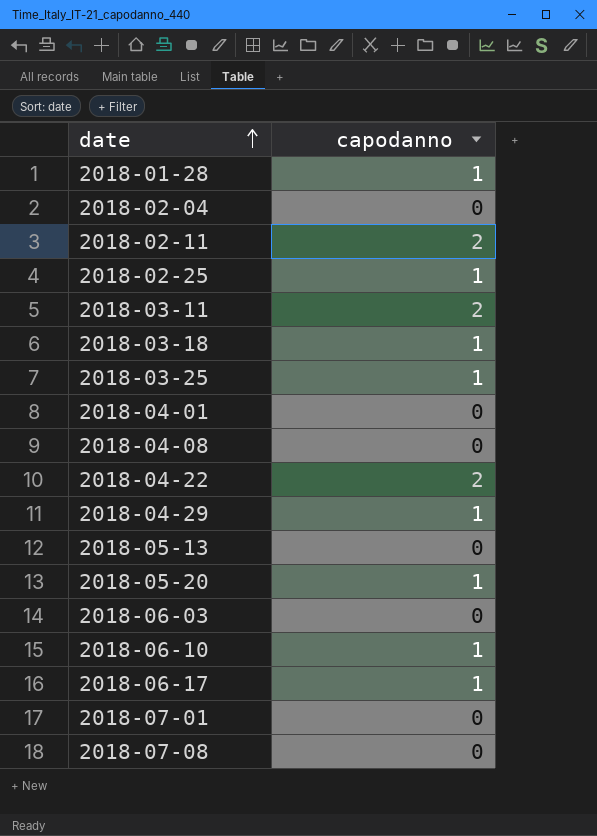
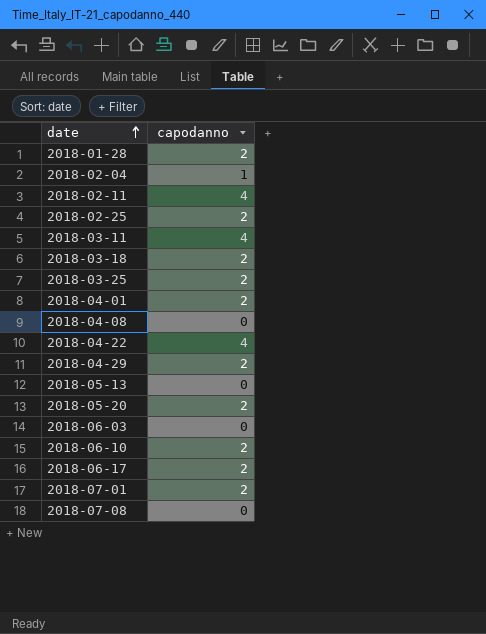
2018-01-28 | capodanno: 1 -> 2
2018-02-04 | capodanno: 0 -> 1
2018-02-11 | capodanno: 2 -> 4
2018-02-25 | capodanno: 1 -> 2
2018-03-11 | capodanno: 2 -> 4
2018-03-18 | capodanno: 1 -> 2
2018-03-25 | capodanno: 1 -> 2
2018-04-01 | capodanno: 0 -> 2
2018-04-22 | capodanno: 2 -> 4
2018-04-29 | capodanno: 1 -> 2
2018-05-20 | capodanno: 1 -> 2
2018-06-10 | capodanno: 1 -> 2
2018-06-17 | capodanno: 1 -> 2
2018-07-01 | capodanno: 0 -> 2

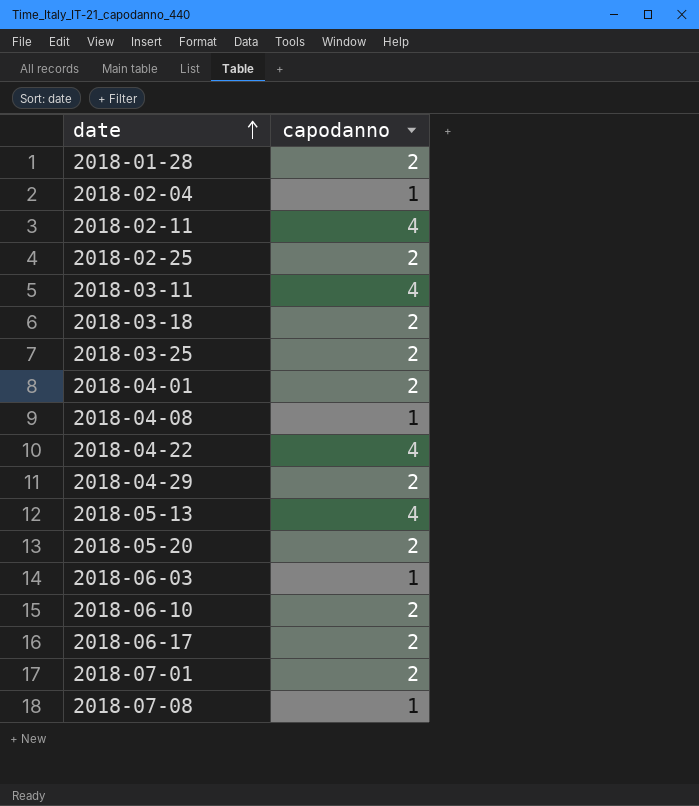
2018-04-08 | capodanno: 0 -> 1
2018-05-13 | capodanno: 0 -> 4
2018-06-03 | capodanno: 0 -> 1
2018-07-08 | capodanno: 0 -> 1

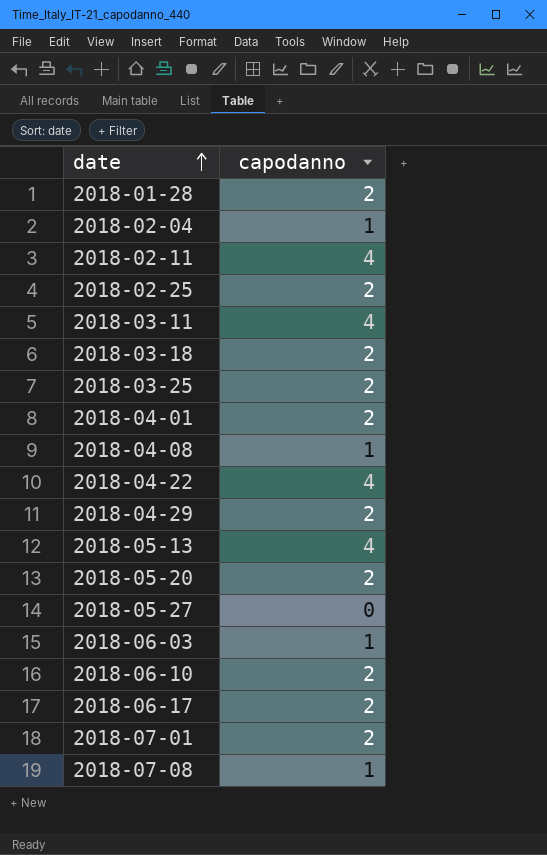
row 2018-05-27: none -> 0

